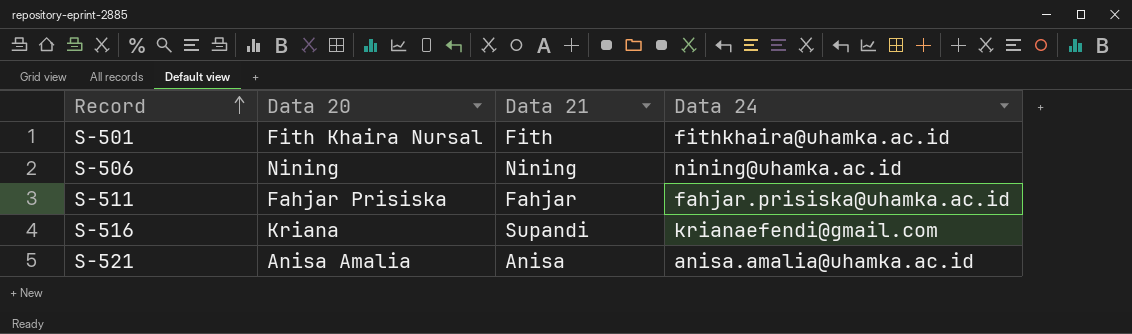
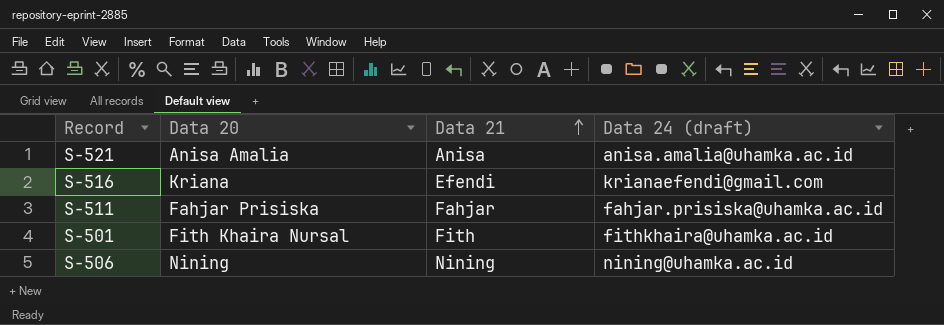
row order: Record ascending -> Data 21 ascending
column name: Data 24 -> Data 24 (draft)
S-516 | Data 21: Supandi -> Efendi

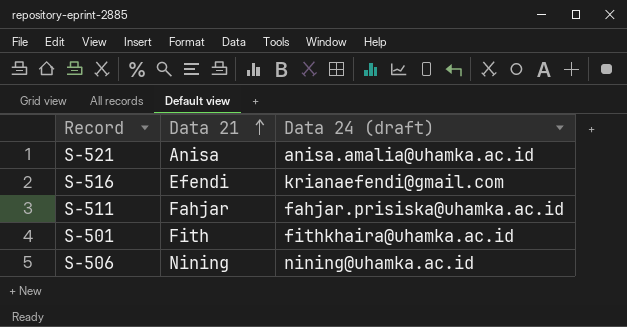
column Data 20 | position: 2 -> none

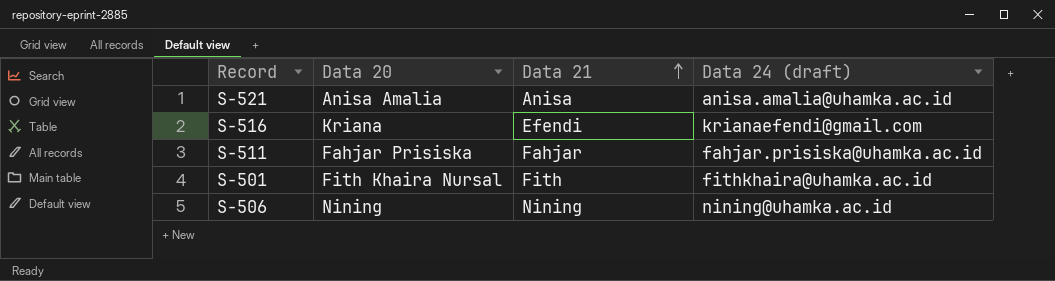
column Data 20 | position: none -> 2

